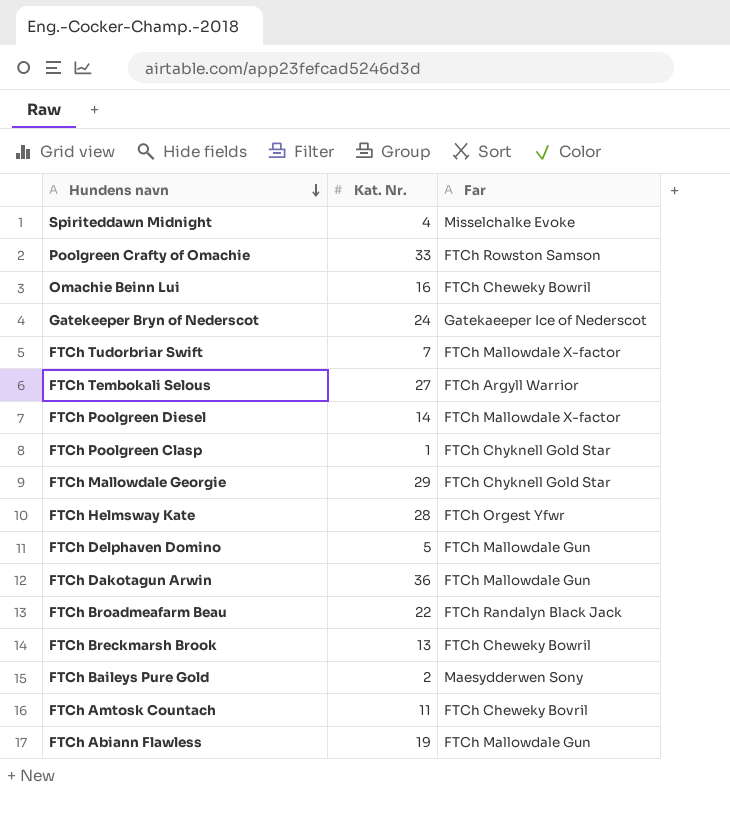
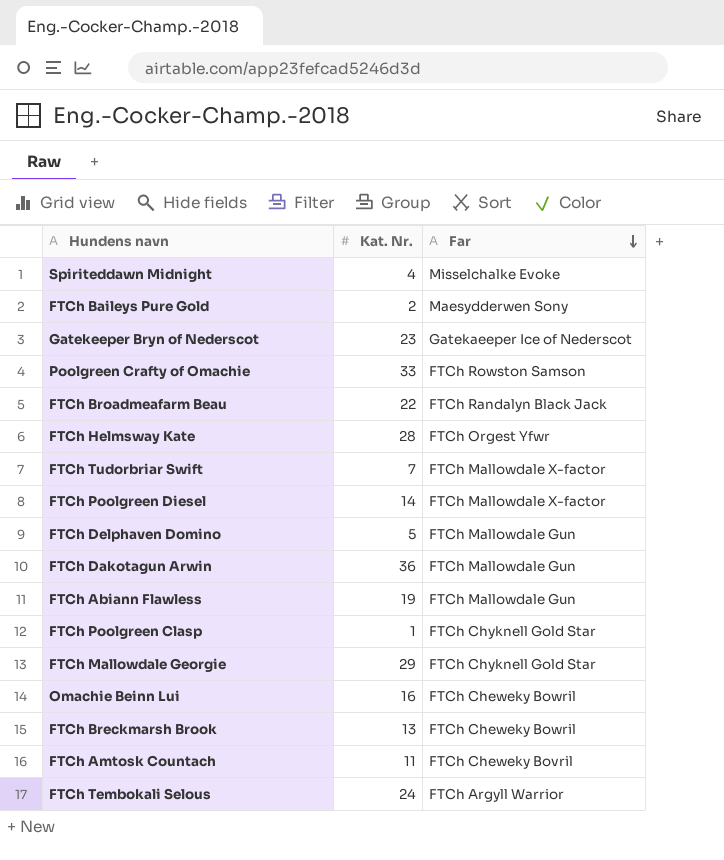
row order: Hundens navn descending -> Far descending
Gatekeeper Bryn of Nederscot | Kat. Nr.: 24 -> 23
FTCh Tembokali Selous | Kat. Nr.: 27 -> 24

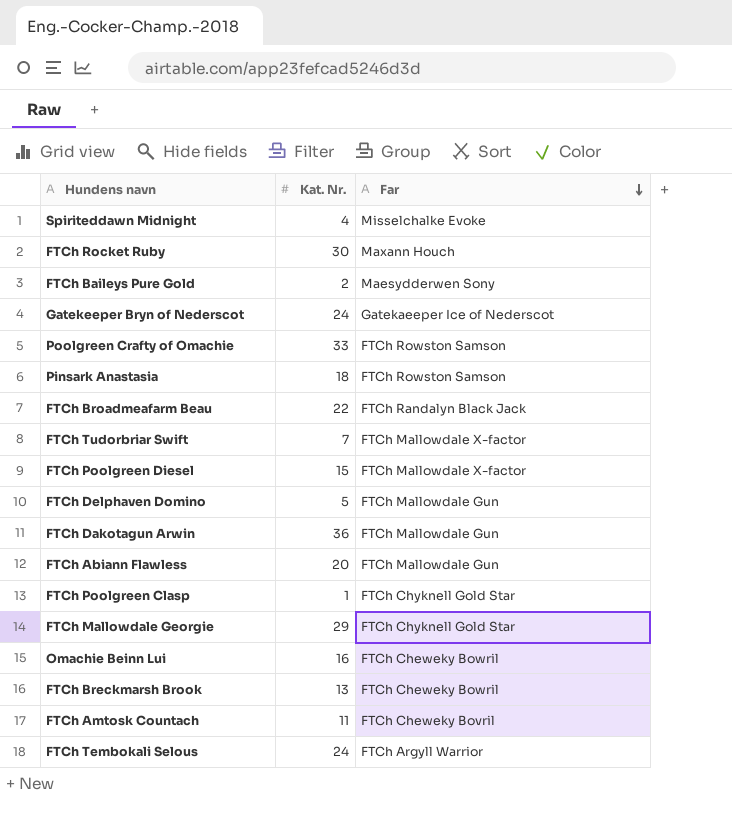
row FTCh Helmsway Kate: 28 | FTCh Orgest Yfwr -> none
row FTCh Rocket Ruby: none -> 30 | Maxann Houch
Gatekeeper Bryn of Nederscot | Kat. Nr.: 23 -> 24
row Pinsark Anastasia: none -> 18 | FTCh Rowston Samson
FTCh Poolgreen Diesel | Kat. Nr.: 14 -> 15
FTCh Abiann Flawless | Kat. Nr.: 19 -> 20

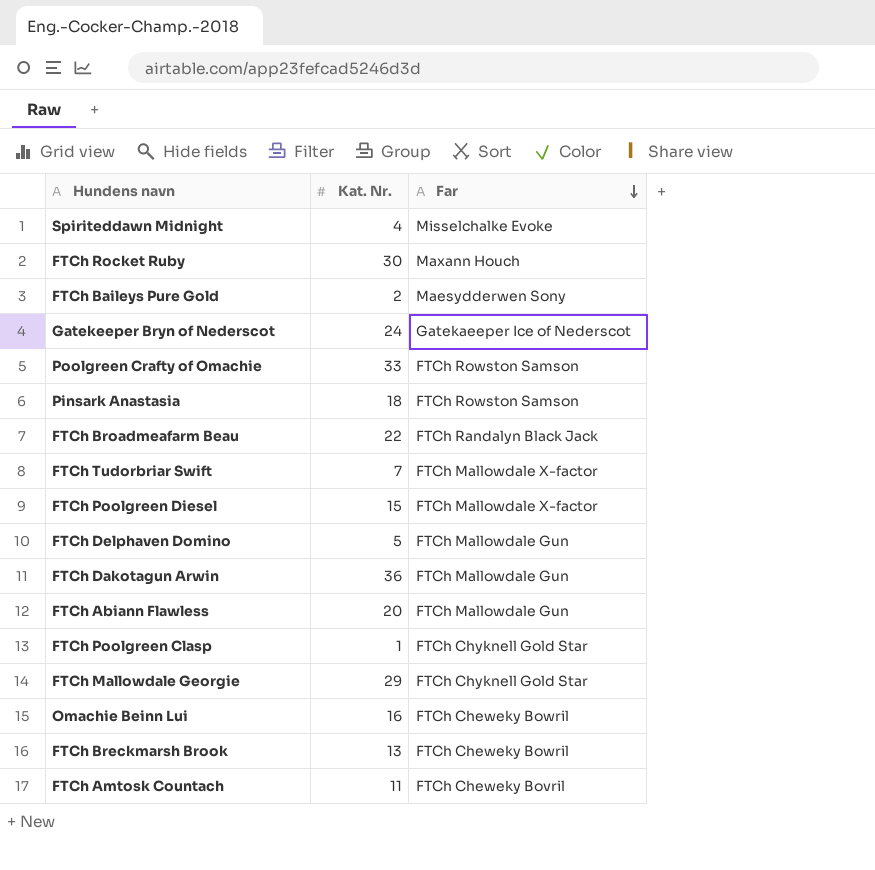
row FTCh Tembokali Selous: 24 | FTCh Argyll Warrior -> none

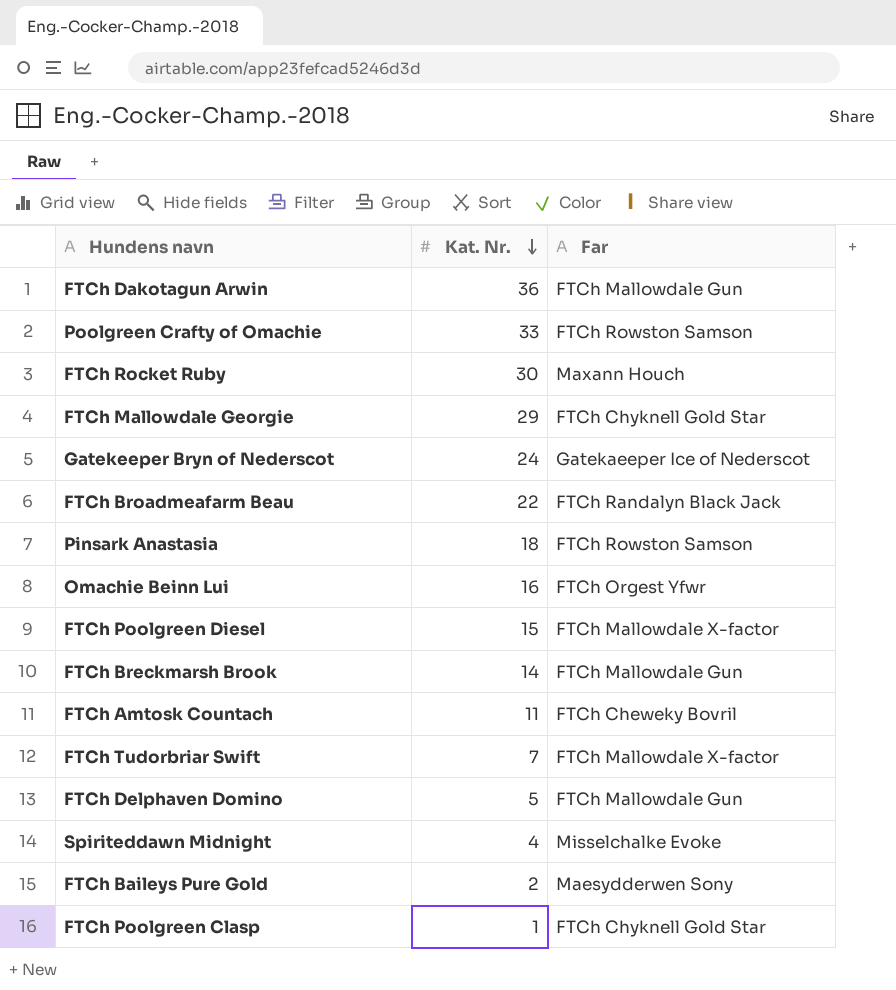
row order: Far descending -> Kat. Nr. descending
row FTCh Abiann Flawless: 20 | FTCh Mallowdale Gun -> none
Omachie Beinn Lui | Far: FTCh Cheweky Bowril -> FTCh Orgest Yfwr
FTCh Breckmarsh Brook | Kat. Nr.: 13 -> 14
FTCh Breckmarsh Brook | Far: FTCh Cheweky Bowril -> FTCh Mallowdale Gun

